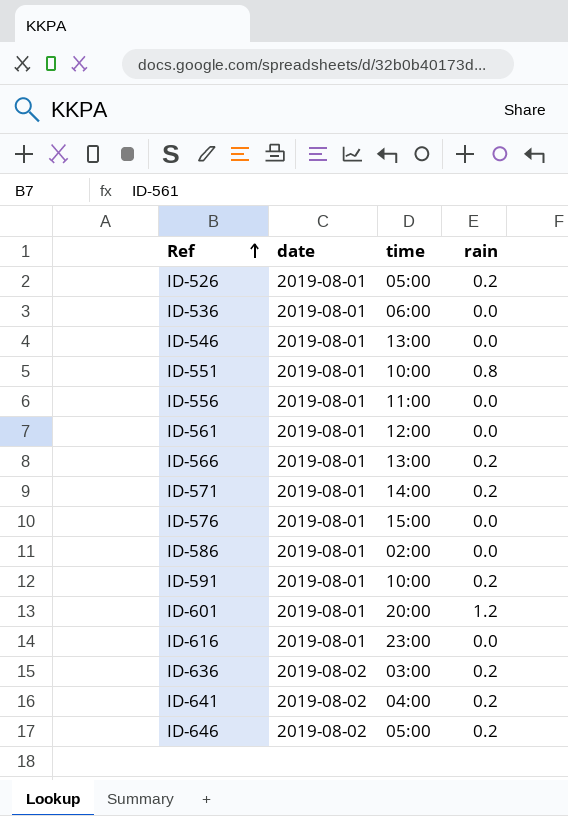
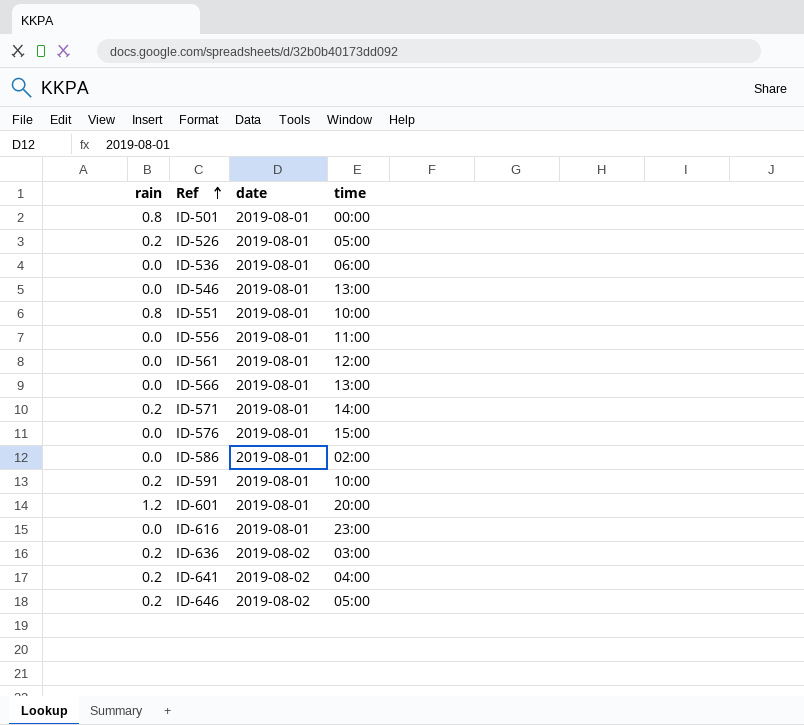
column rain | position: 4 -> 1
row ID-501: none -> 0.8 | 2019-08-01 | 00:00
ID-566 | rain: 0.2 -> 0.0

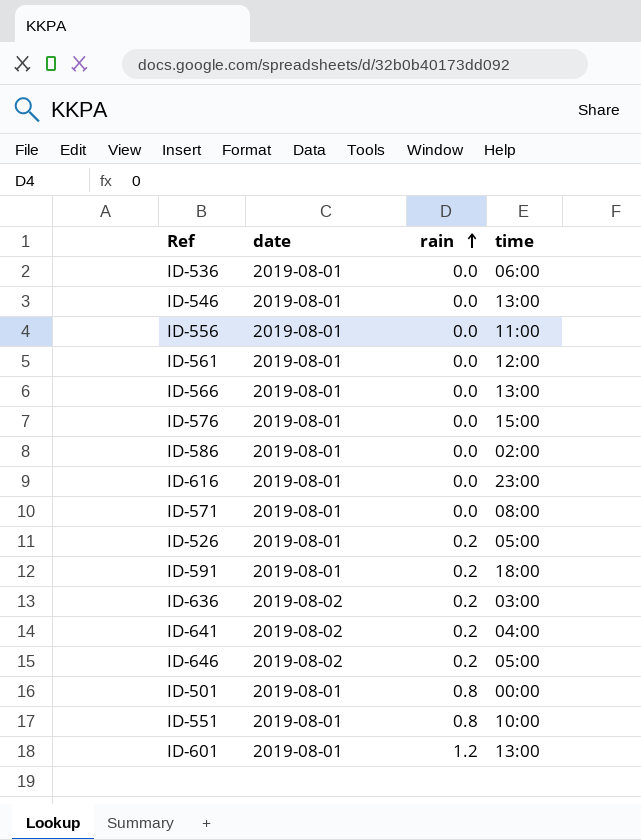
row order: Ref ascending -> rain ascending
column rain | position: 1 -> 3
ID-571 | rain: 0.2 -> 0.0
ID-571 | time: 14:00 -> 08:00
ID-591 | time: 10:00 -> 18:00
ID-601 | time: 20:00 -> 13:00

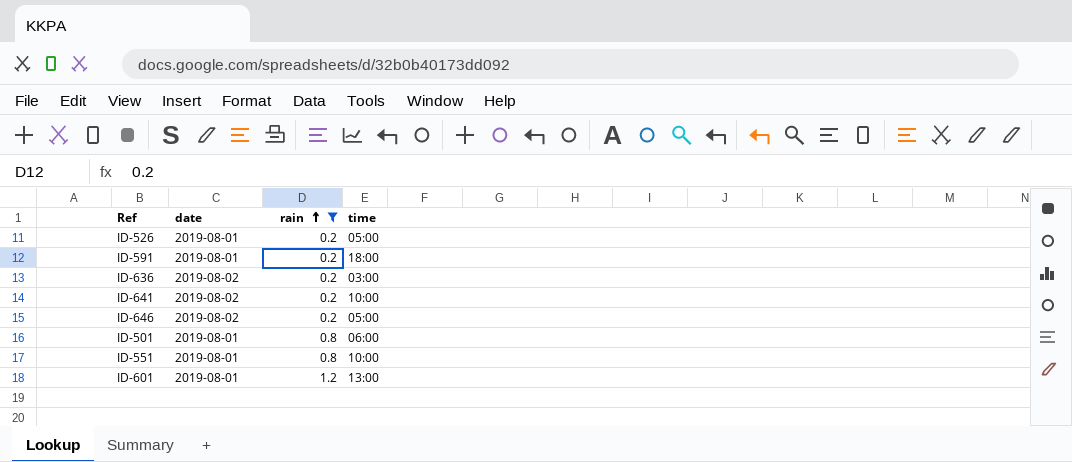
filter: none -> rain != 0.0
ID-641 | time: 04:00 -> 10:00
ID-501 | time: 00:00 -> 06:00

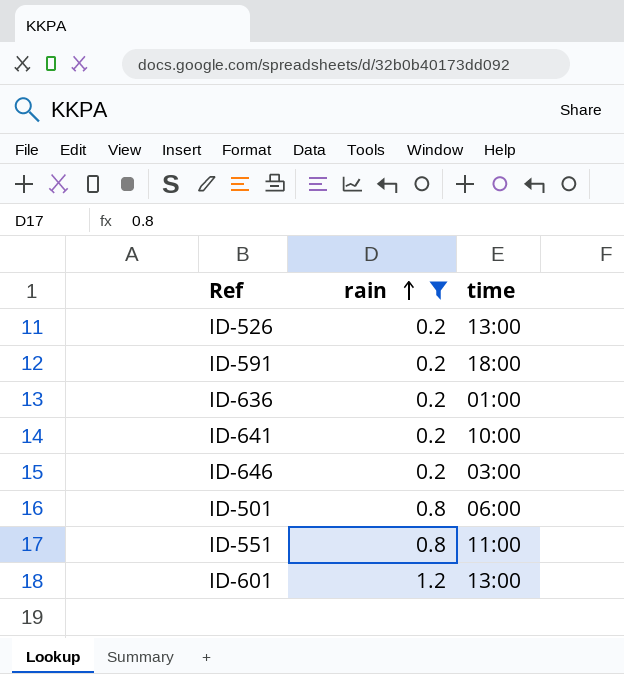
column date | position: 2 -> none
ID-526 | time: 05:00 -> 13:00
ID-636 | time: 03:00 -> 01:00
ID-646 | time: 05:00 -> 03:00
ID-551 | time: 10:00 -> 11:00

